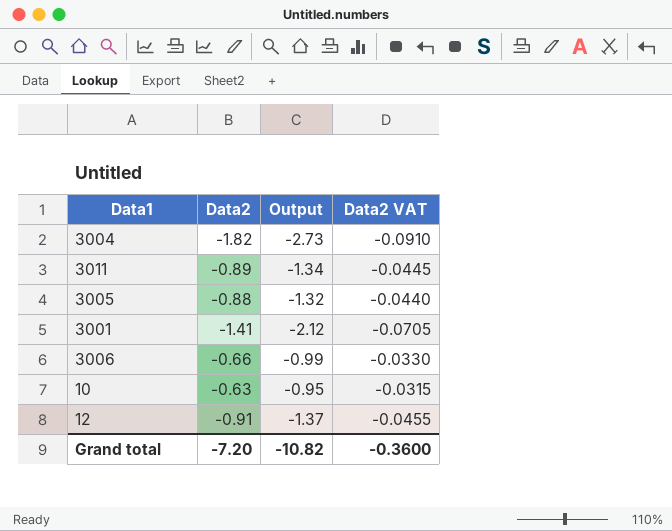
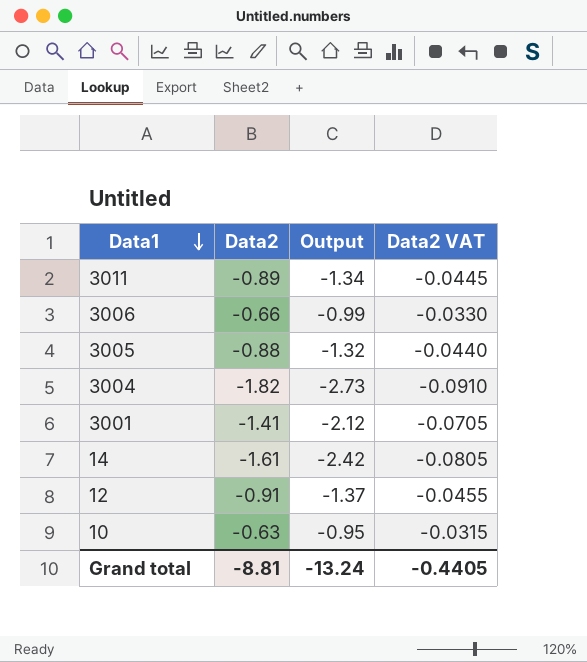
row order: none -> Data1 descending
row 14: none -> -1.61 | -2.42 | -0.0805
Grand total | Data2: -7.20 -> -8.81
Grand total | Output: -10.82 -> -13.24
Grand total | Data2 VAT: -0.3600 -> -0.4405

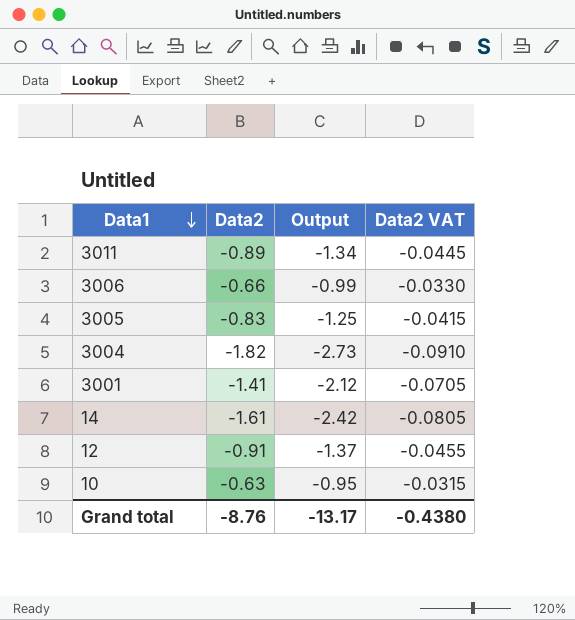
3005 | Data2: -0.88 -> -0.83
3005 | Output: -1.32 -> -1.25
3005 | Data2 VAT: -0.0440 -> -0.0415
Grand total | Data2: -8.81 -> -8.76
Grand total | Output: -13.24 -> -13.17
Grand total | Data2 VAT: -0.4405 -> -0.4380

